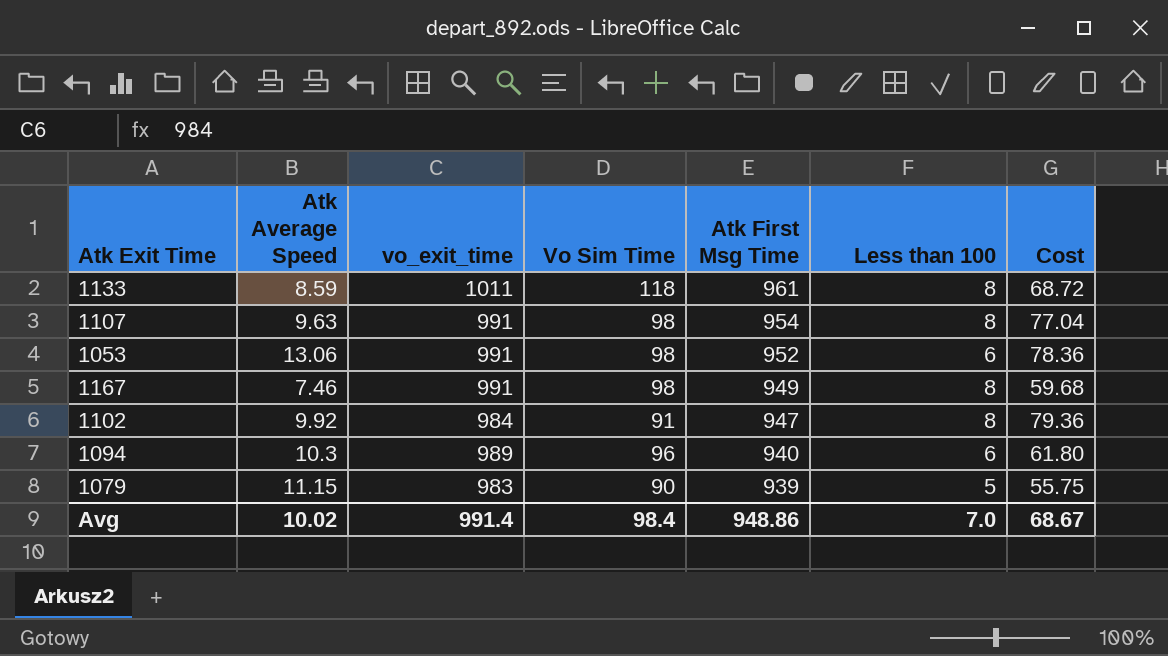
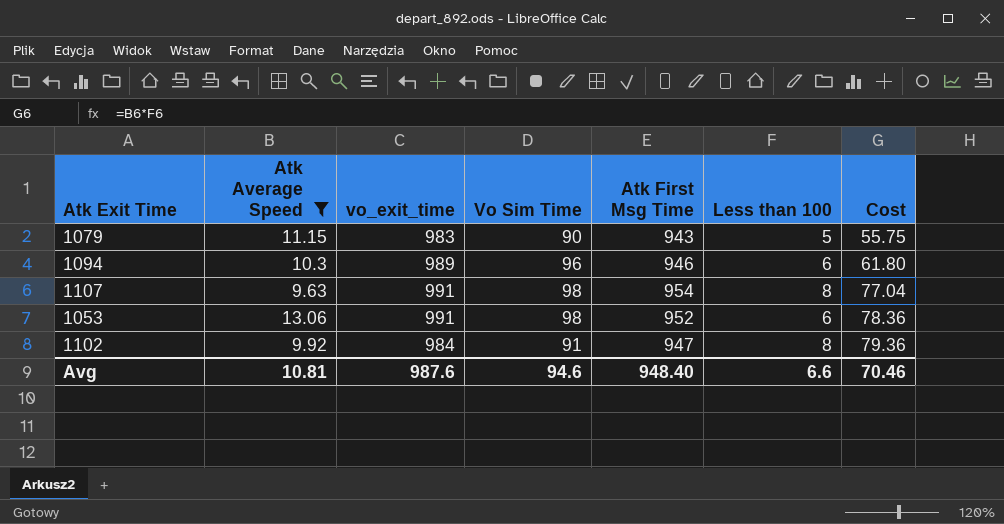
filter: none -> Atk Average Speed >= 9.63
row order: Atk First Msg Time descending -> Cost ascending
1079 | Atk First Msg Time: 939 -> 943
1094 | Atk First Msg Time: 940 -> 946
Avg | Atk Average Speed: 10.02 -> 10.81
Avg | vo_exit_time: 991.4 -> 987.6
Avg | Vo Sim Time: 98.4 -> 94.6
Avg | Atk First Msg Time: 948.86 -> 948.40
Avg | Less than 100: 7.0 -> 6.6
Avg | Cost: 68.67 -> 70.46

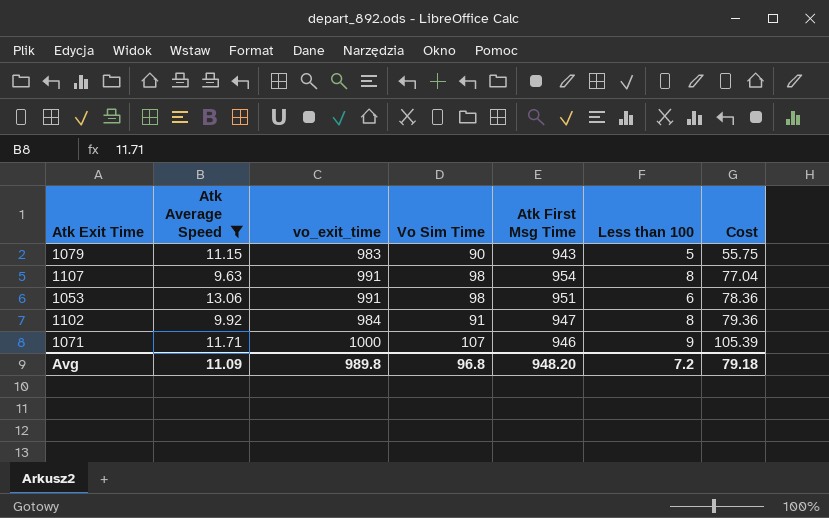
row 1094: 10.3 | 989 | 96 | 946 | 6 | 61.80 -> none
1053 | Atk First Msg Time: 952 -> 951
row 1071: none -> 11.71 | 1000 | 107 | 946 | 9 | 105.39
Avg | Atk Average Speed: 10.81 -> 11.09
Avg | vo_exit_time: 987.6 -> 989.8
Avg | Vo Sim Time: 94.6 -> 96.8
Avg | Atk First Msg Time: 948.40 -> 948.20
Avg | Less than 100: 6.6 -> 7.2
Avg | Cost: 70.46 -> 79.18

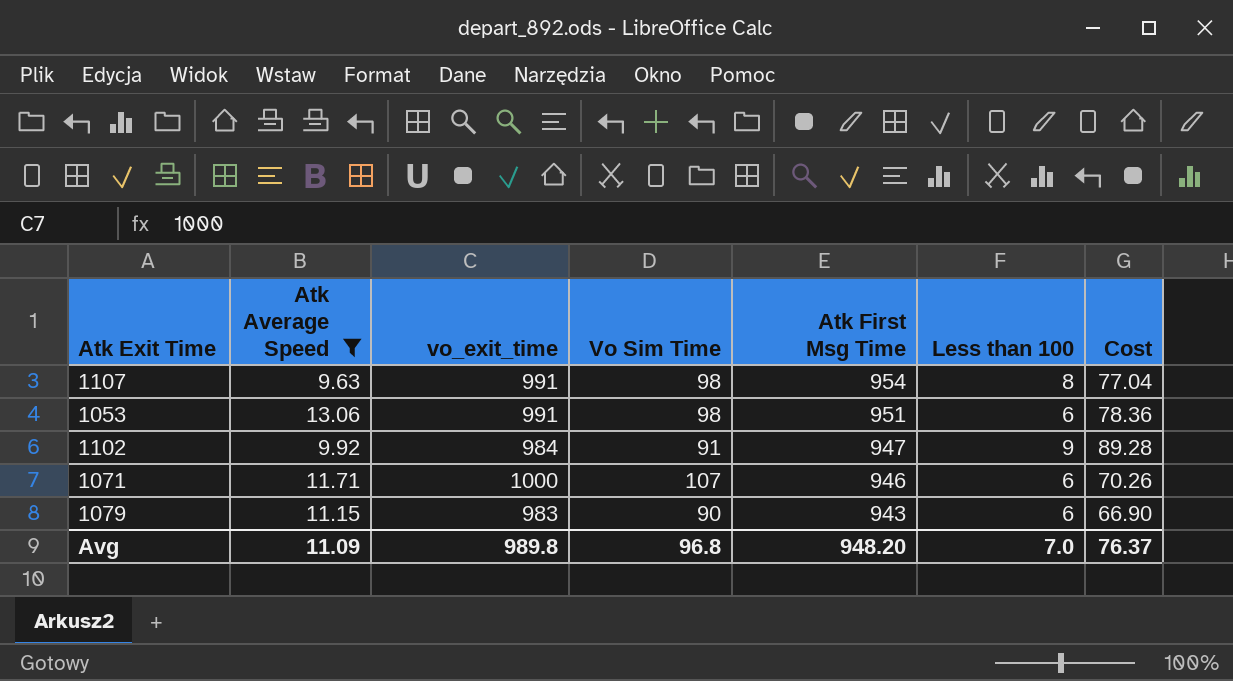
row order: Cost ascending -> Atk First Msg Time descending
1102 | Less than 100: 8 -> 9
1102 | Cost: 79.36 -> 89.28
1071 | Less than 100: 9 -> 6
1071 | Cost: 105.39 -> 70.26
1079 | Less than 100: 5 -> 6
1079 | Cost: 55.75 -> 66.90
Avg | Less than 100: 7.2 -> 7.0
Avg | Cost: 79.18 -> 76.37

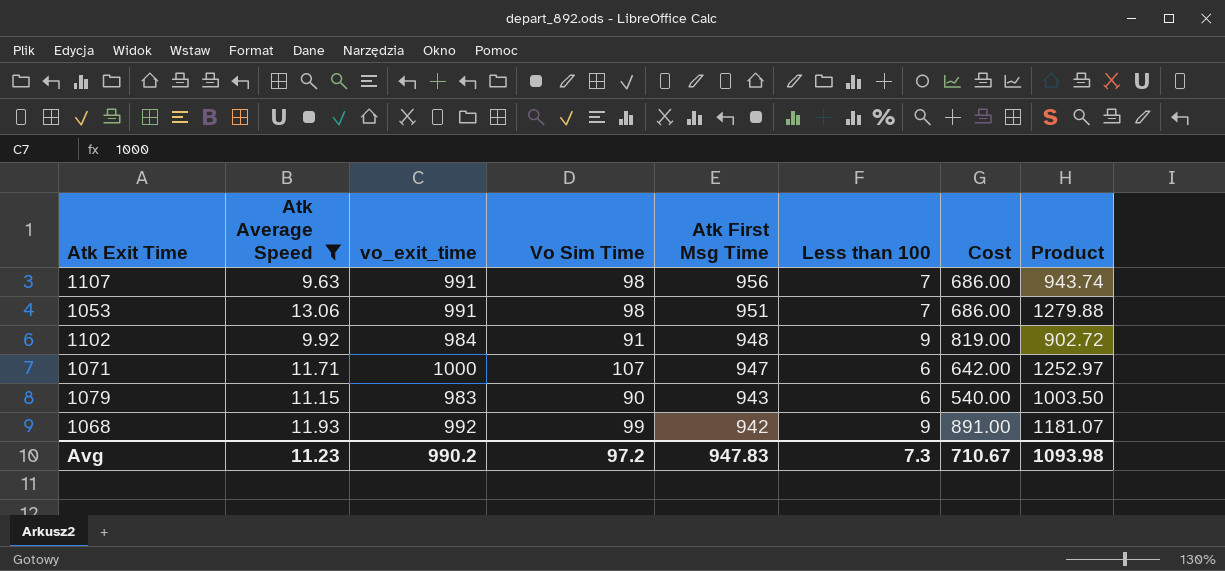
column Cost | formula: [Atk Average Speed] * [Less than 100] -> [Vo Sim Time] * [Less than 100]
column Product | formula: none -> [Atk Average Speed] * [Vo Sim Time]
1107 | Atk First Msg Time: 954 -> 956
1107 | Less than 100: 8 -> 7
1053 | Less than 100: 6 -> 7
1102 | Atk First Msg Time: 947 -> 948
1071 | Atk First Msg Time: 946 -> 947
row 1068: none -> 11.93 | 992 | 99 | 942 | 9 | 891.00 | 1181.07
Avg | Atk Average Speed: 11.09 -> 11.23
Avg | vo_exit_time: 989.8 -> 990.2
Avg | Vo Sim Time: 96.8 -> 97.2
Avg | Atk First Msg Time: 948.20 -> 947.83
Avg | Less than 100: 7.0 -> 7.3
Avg | Cost: 76.37 -> 710.67

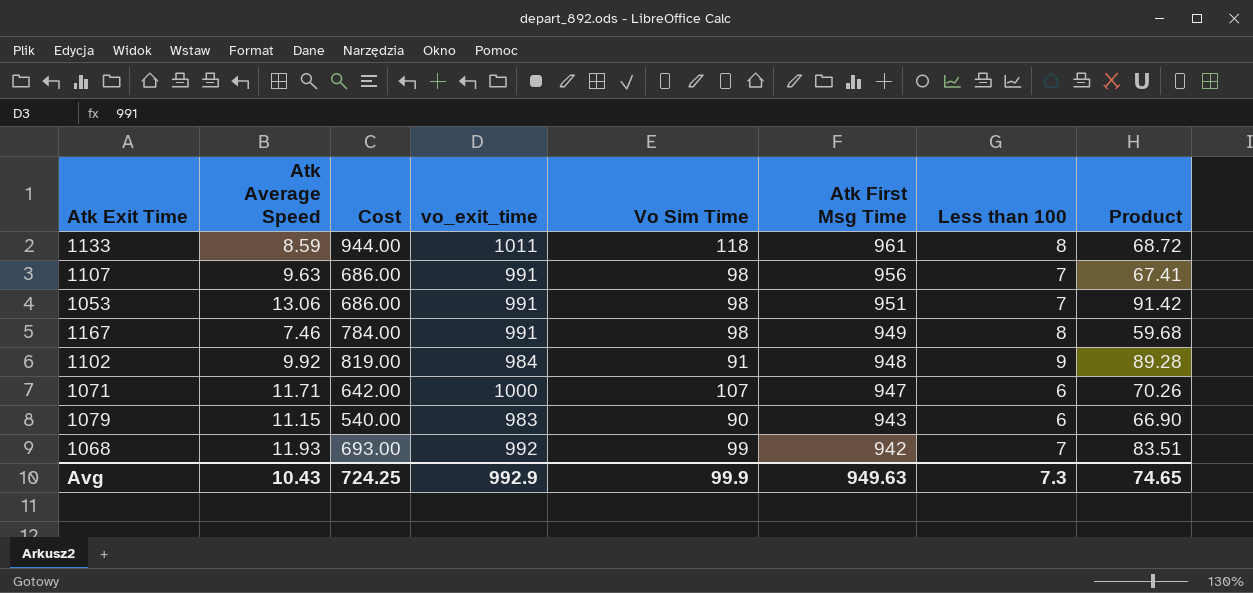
filter: Atk Average Speed >= 9.63 -> none
column Cost | position: 7 -> 3
column Product | formula: [Atk Average Speed] * [Vo Sim Time] -> [Atk Average Speed] * [Less than 100]
1068 | Cost: 891.00 -> 693.00
1068 | Less than 100: 9 -> 7
Avg | Atk Average Speed: 11.23 -> 10.43
Avg | Cost: 710.67 -> 724.25
Avg | vo_exit_time: 990.2 -> 992.9
Avg | Vo Sim Time: 97.2 -> 99.9
Avg | Atk First Msg Time: 947.83 -> 949.63
Avg | Product: 1093.98 -> 74.65

